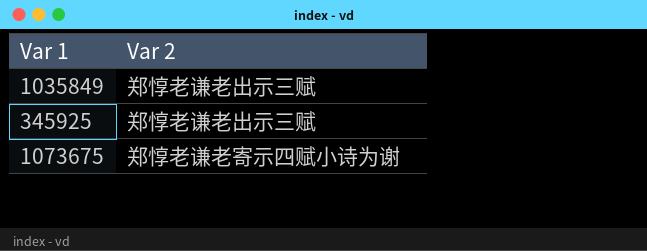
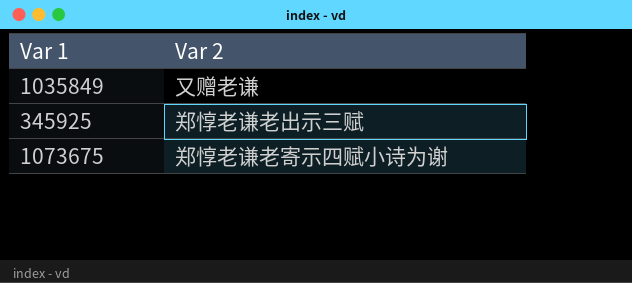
1035849 | Var 2: 郑惇老谦老出示三赋 -> 又赠老谦

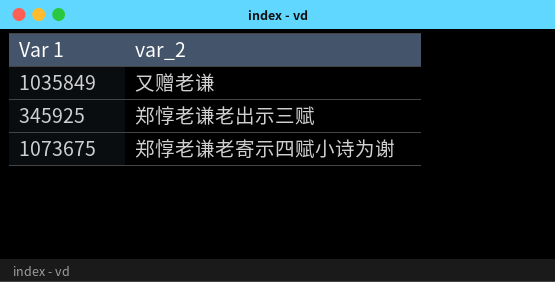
column name: Var 2 -> var_2

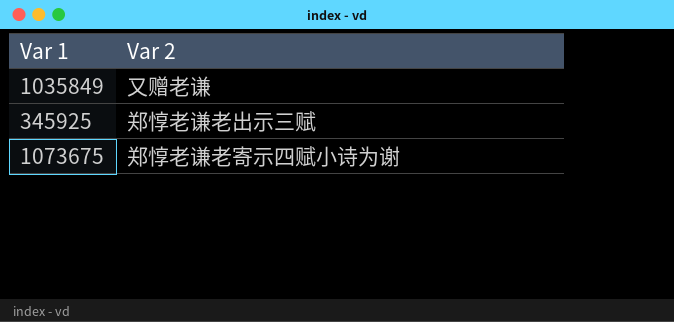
column name: var_2 -> Var 2

